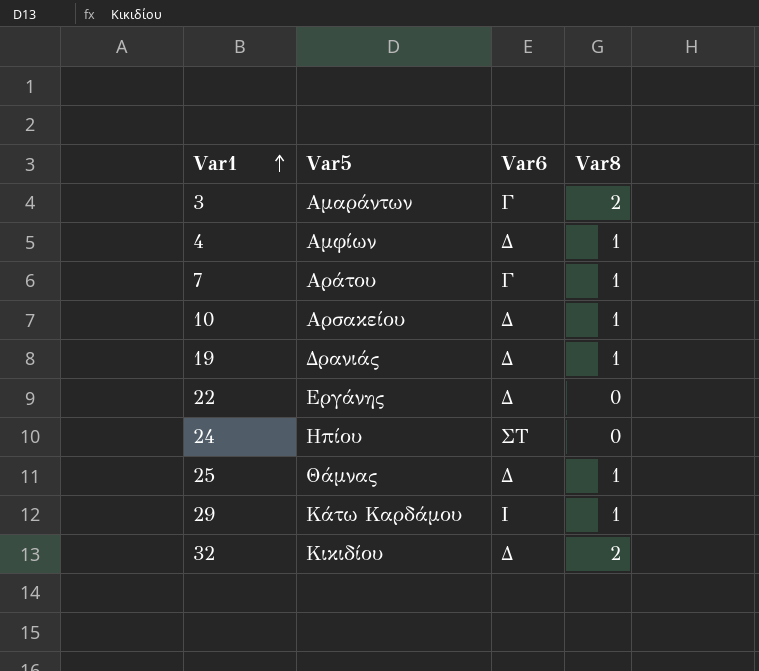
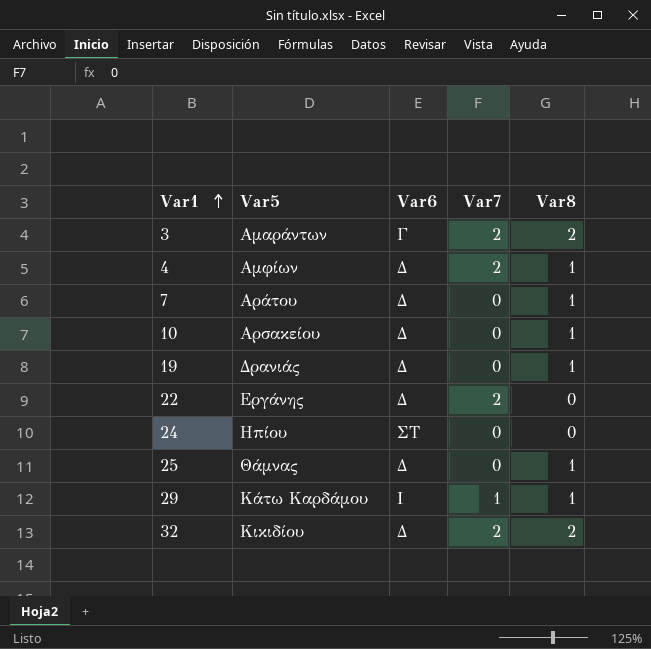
column Var7 | position: none -> 4
7 | Var6: Γ -> Δ

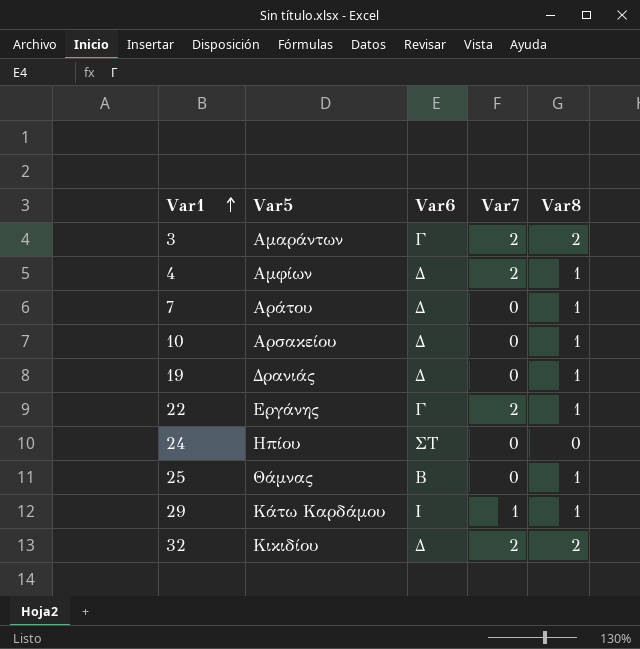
22 | Var6: Δ -> Γ
22 | Var8: 0 -> 1
25 | Var6: Δ -> Β

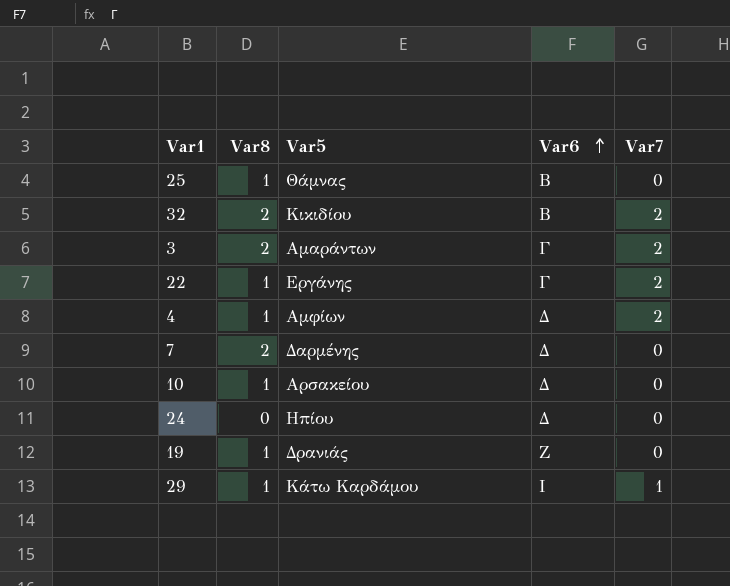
row order: Var1 ascending -> Var6 ascending
column Var8 | position: 5 -> 2
32 | Var6: Δ -> Β
7 | Var8: 1 -> 2
7 | Var5: Αράτου -> Δαρμένης
24 | Var6: ΣΤ -> Δ
19 | Var6: Δ -> Ζ

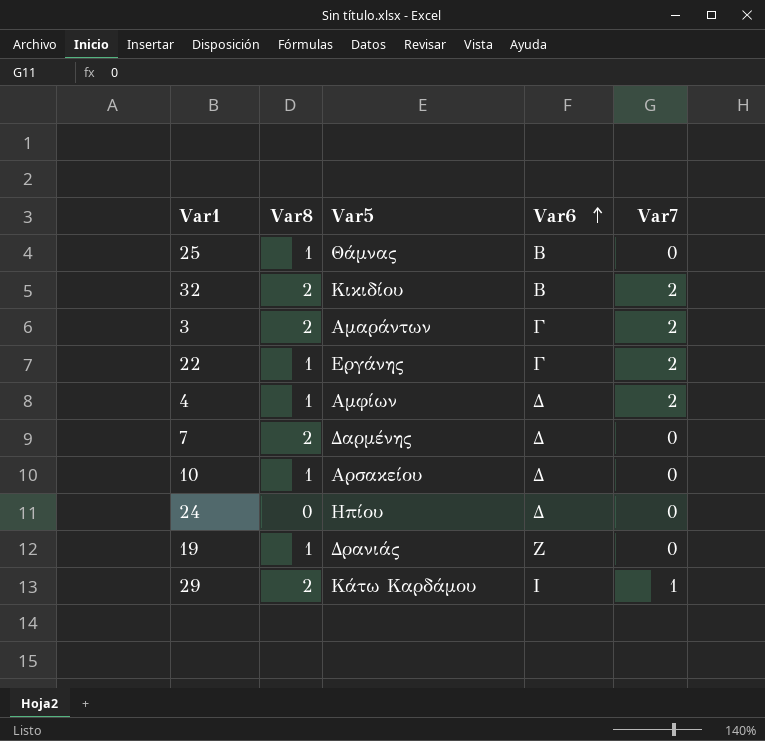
29 | Var8: 1 -> 2

